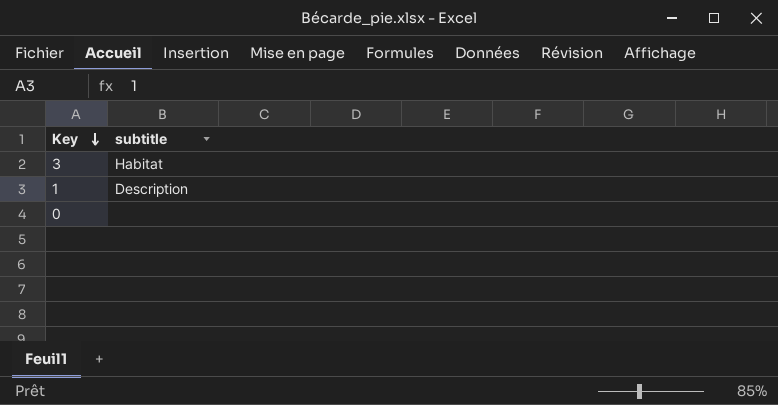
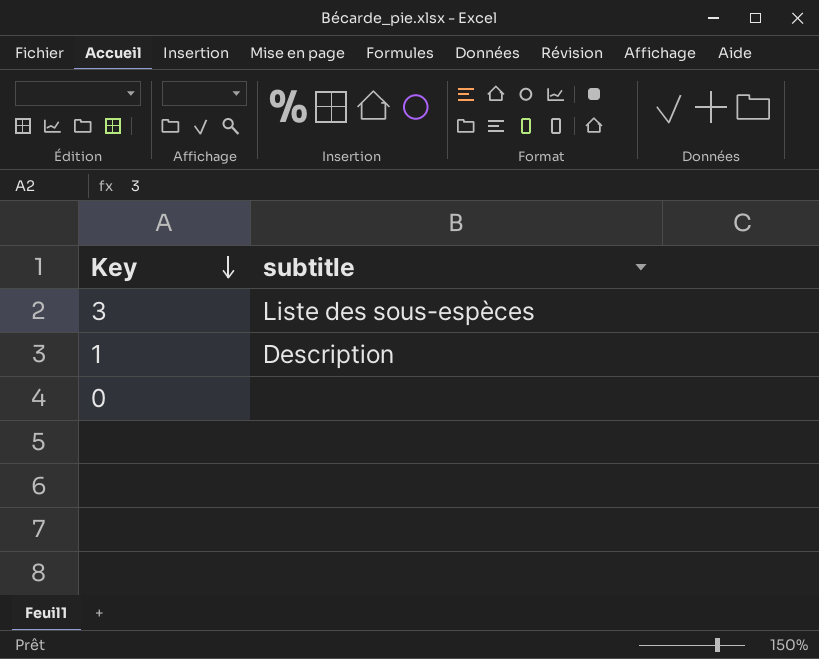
3 | subtitle: Habitat -> Liste des sous-espèces

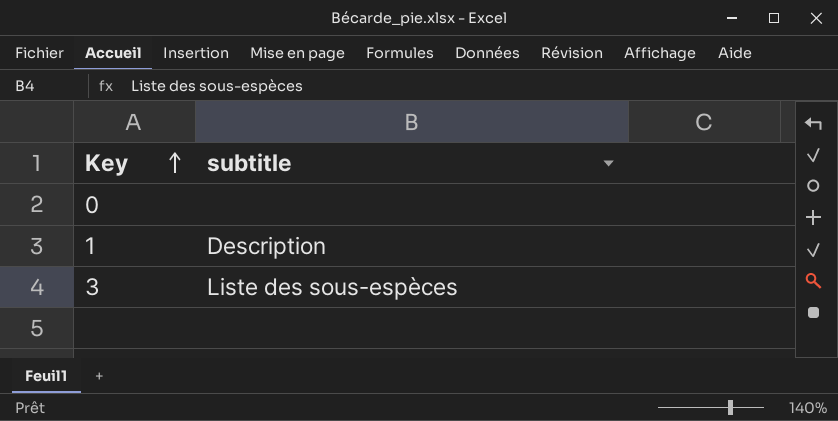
row order: Key descending -> Key ascending

